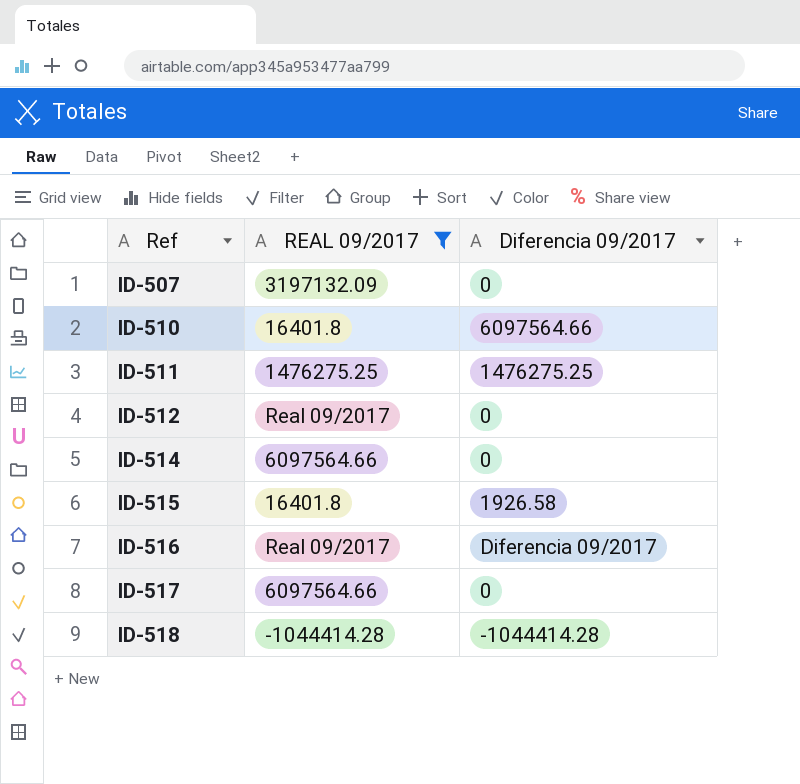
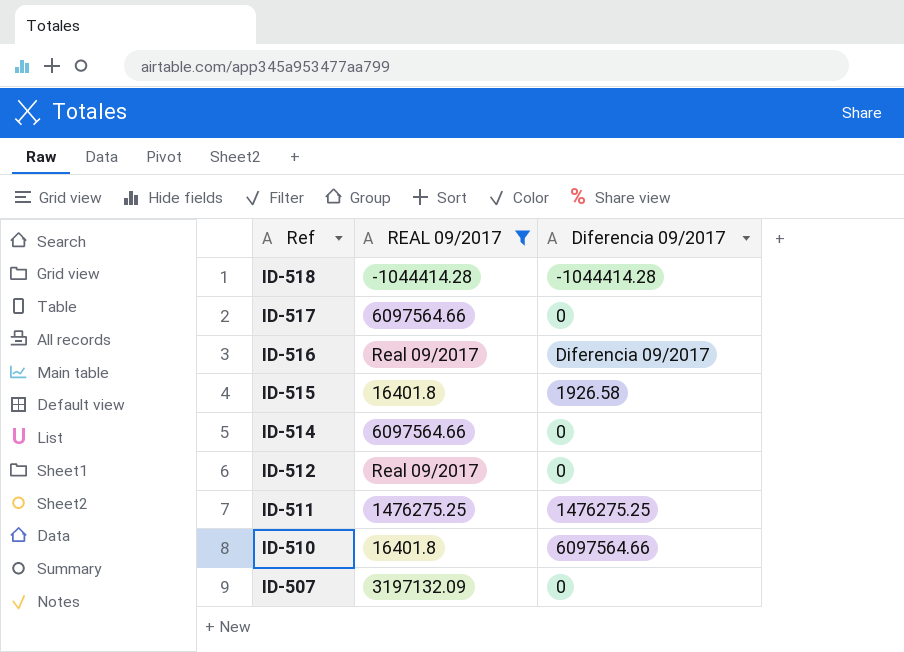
row order: Ref ascending -> Ref descending

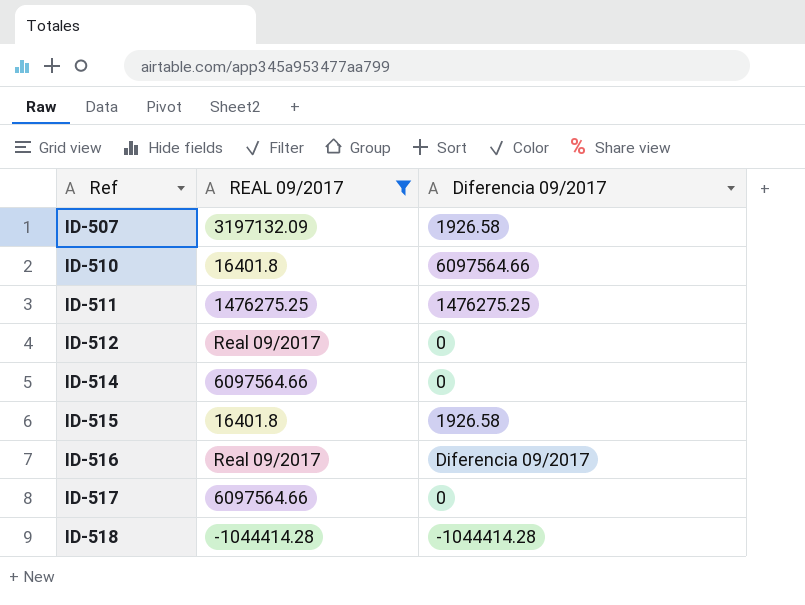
row order: Ref descending -> Ref ascending
ID-507 | Diferencia 09/2017: 0 -> 1926.58

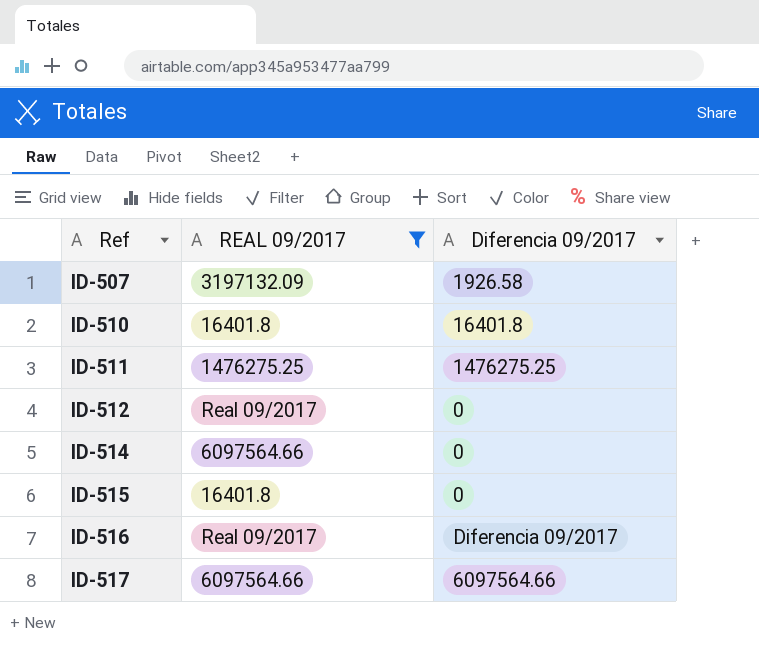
row ID-518: -1044414.28 | -1044414.28 -> none
ID-510 | Diferencia 09/2017: 6097564.66 -> 16401.8
ID-515 | Diferencia 09/2017: 1926.58 -> 0
ID-517 | Diferencia 09/2017: 0 -> 6097564.66

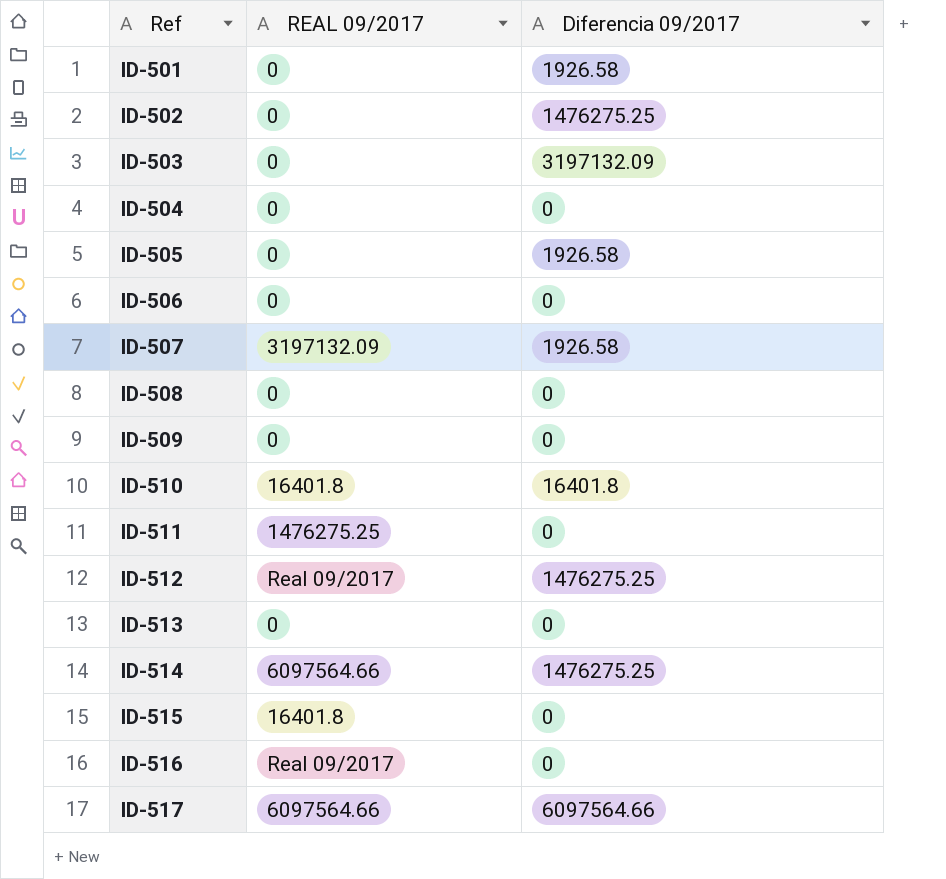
filter: REAL 09/2017 != 0 -> none
ID-511 | Diferencia 09/2017: 1476275.25 -> 0
ID-512 | Diferencia 09/2017: 0 -> 1476275.25
ID-514 | Diferencia 09/2017: 0 -> 1476275.25
ID-516 | Diferencia 09/2017: Diferencia 09/2017 -> 0

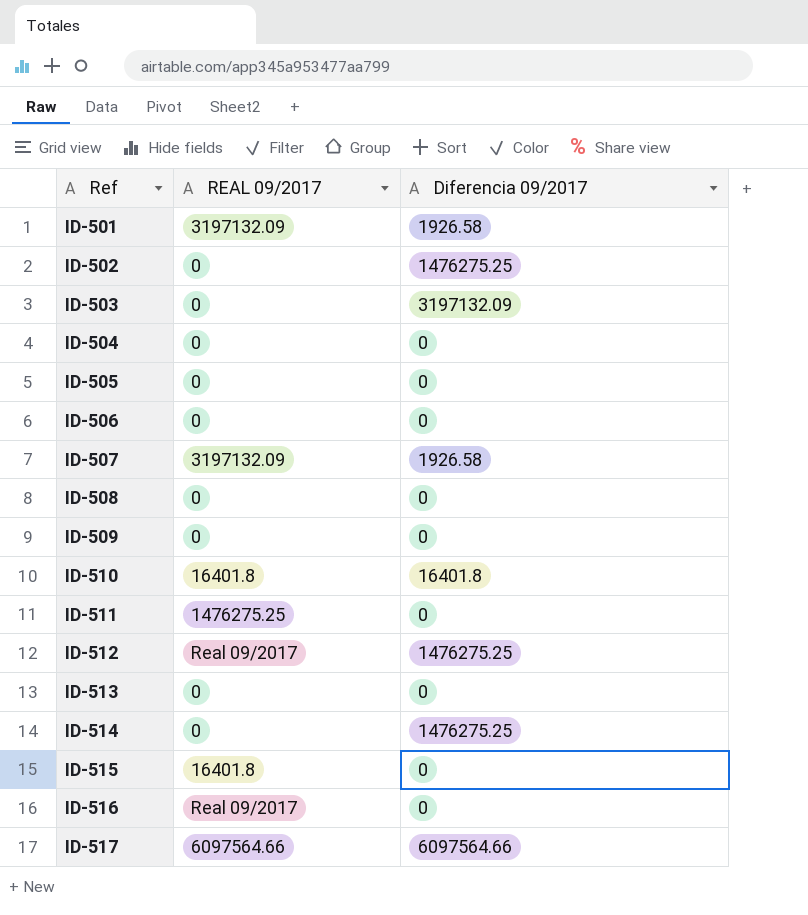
ID-501 | REAL 09/2017: 0 -> 3197132.09
ID-505 | Diferencia 09/2017: 1926.58 -> 0
ID-514 | REAL 09/2017: 6097564.66 -> 0

